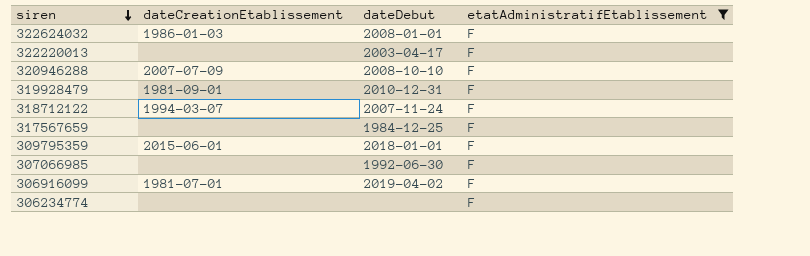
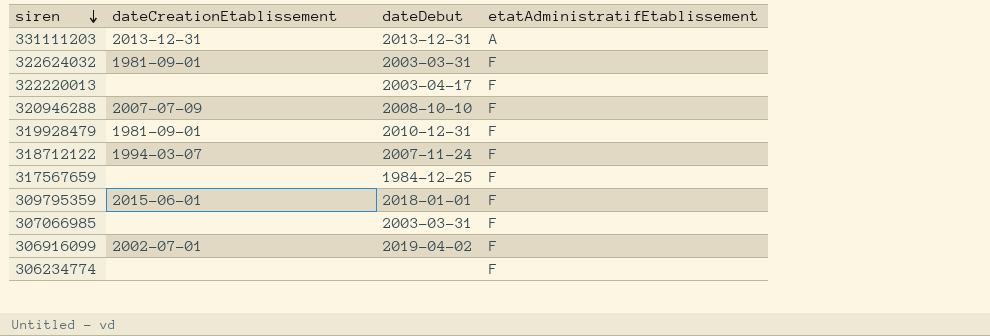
filter: etatAdministratifEtablissement = F -> none
322624032 | dateCreationEtablissement: 1986-01-03 -> 1981-09-01
322624032 | dateDebut: 2008-01-01 -> 2003-03-31
307066985 | dateDebut: 1992-06-30 -> 2003-03-31
306916099 | dateCreationEtablissement: 1981-07-01 -> 2002-07-01

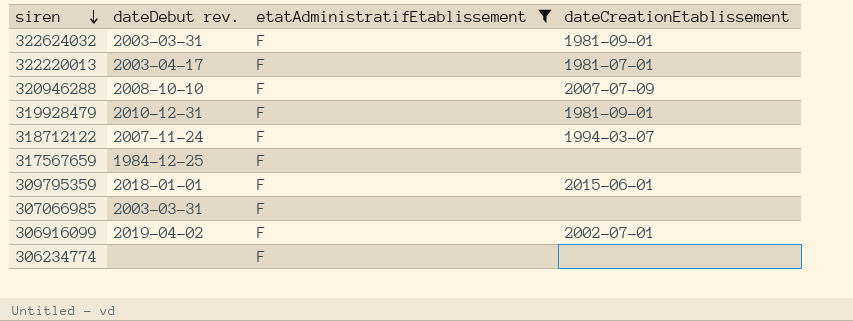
filter: none -> etatAdministratifEtablissement = F
column name: dateDebut -> dateDebut rev.
column dateCreationEtablissement | position: 2 -> 4
322220013 | dateCreationEtablissement: none -> 1981-07-01

